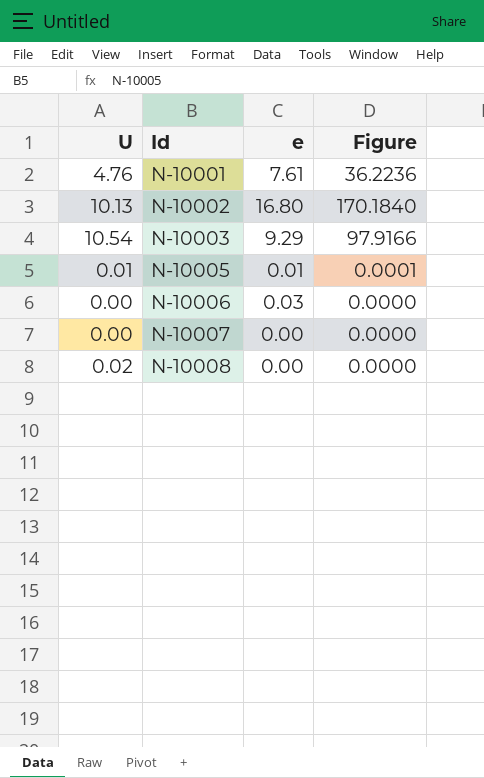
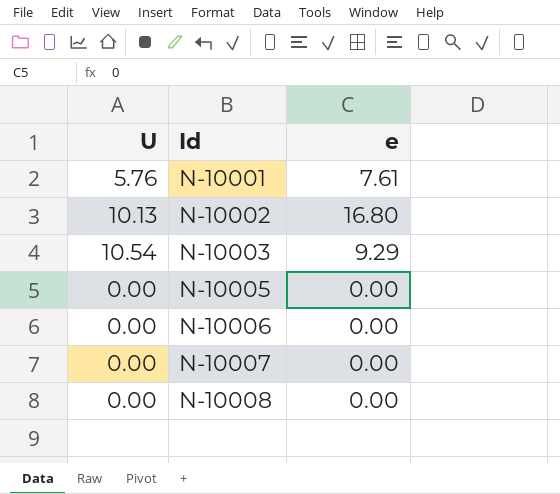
column Figure | formula: [U] * [e] -> none
N-10001 | U: 4.76 -> 5.76
N-10005 | U: 0.01 -> 0.00
N-10005 | e: 0.01 -> 0.00
N-10006 | e: 0.03 -> 0.00
N-10008 | U: 0.02 -> 0.00

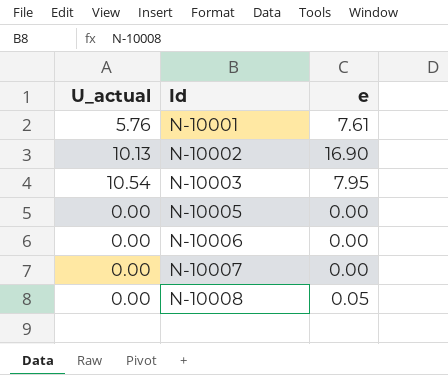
column name: U -> U_actual
N-10002 | e: 16.80 -> 16.90
N-10003 | e: 9.29 -> 7.95
N-10008 | e: 0.00 -> 0.05

